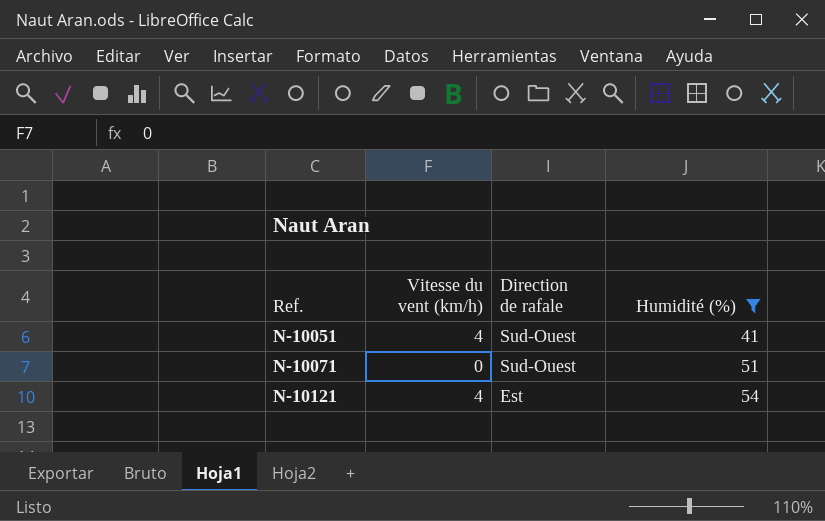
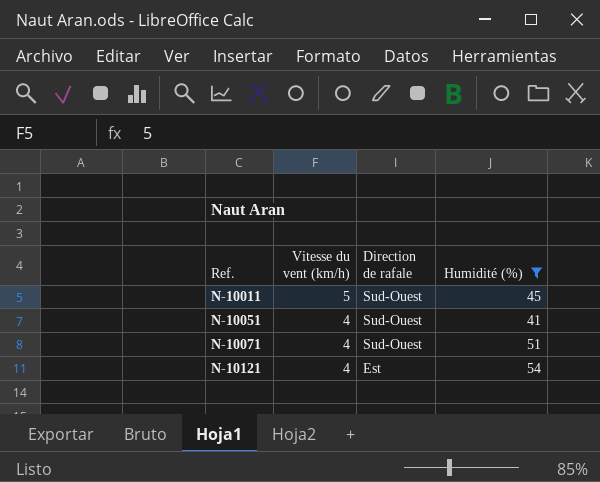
row N-10011: none -> 5 | Sud-Ouest | 45
N-10071 | Vitesse du vent (km/h): 0 -> 4

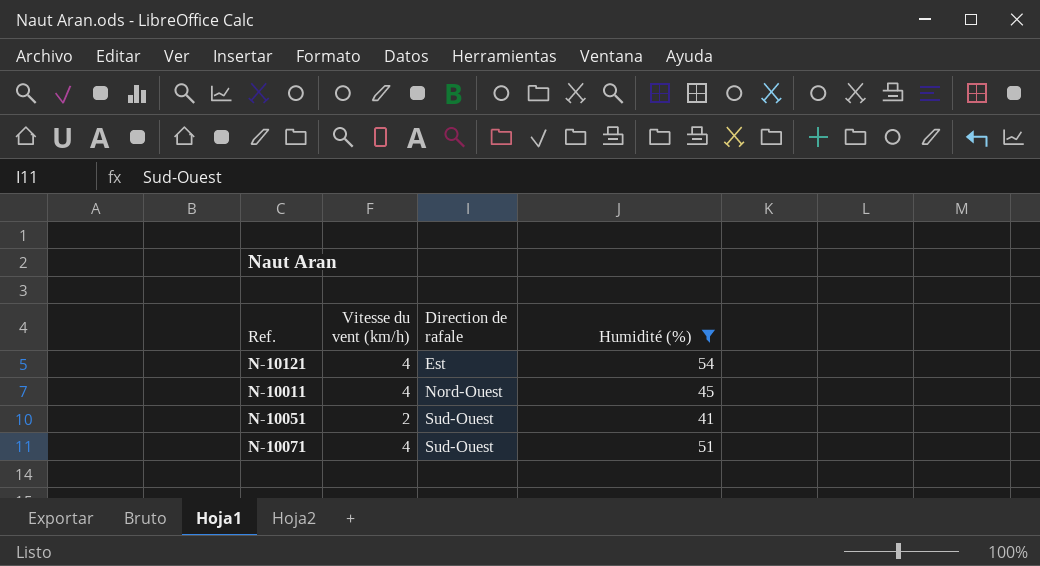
row order: Ref. ascending -> Direction de rafale ascending
N-10011 | Vitesse du vent (km/h): 5 -> 4
N-10011 | Direction de rafale: Sud-Ouest -> Nord-Ouest
N-10051 | Vitesse du vent (km/h): 4 -> 2

